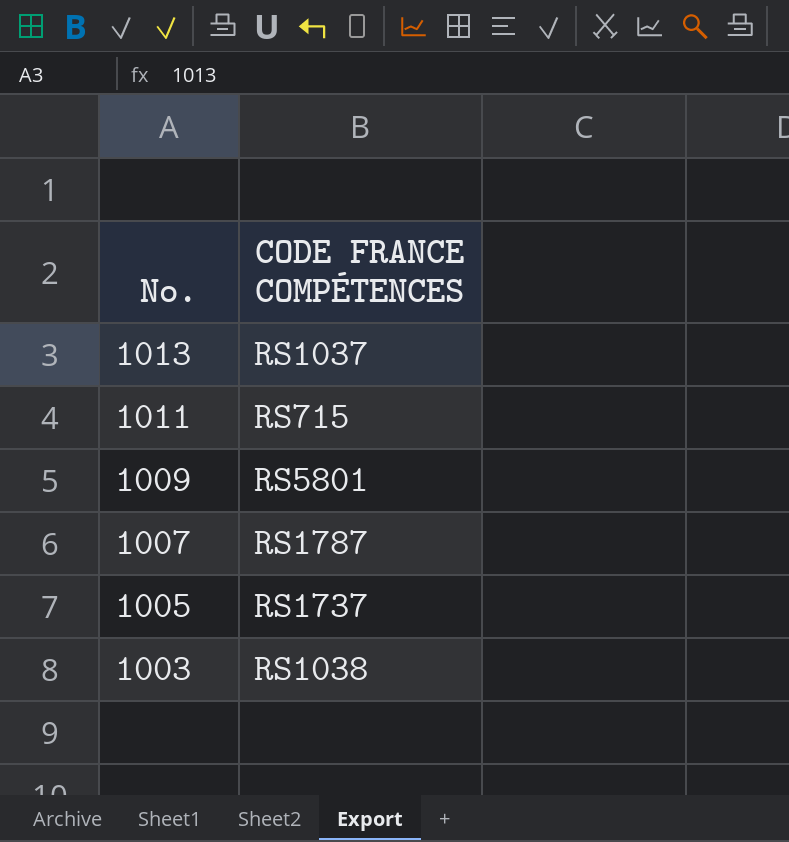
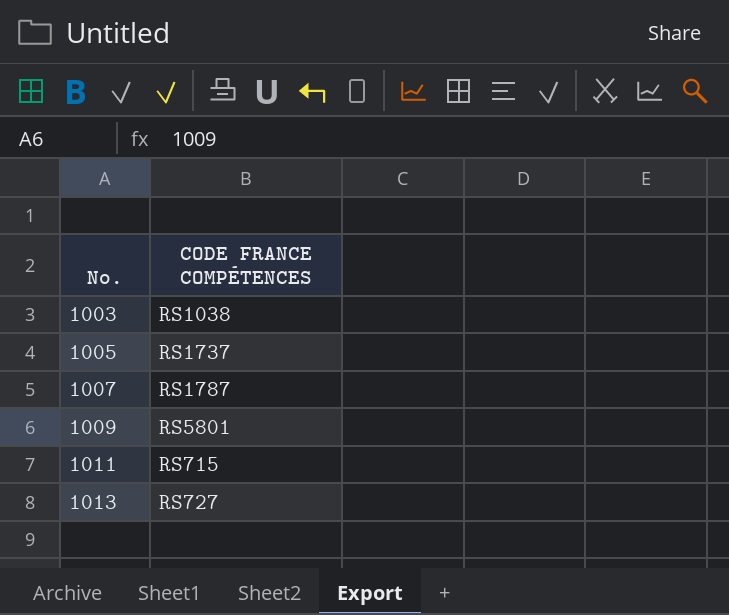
row order: No. descending -> No. ascending
1013 | CODE FRANCE COMPÉTENCES: RS1037 -> RS727

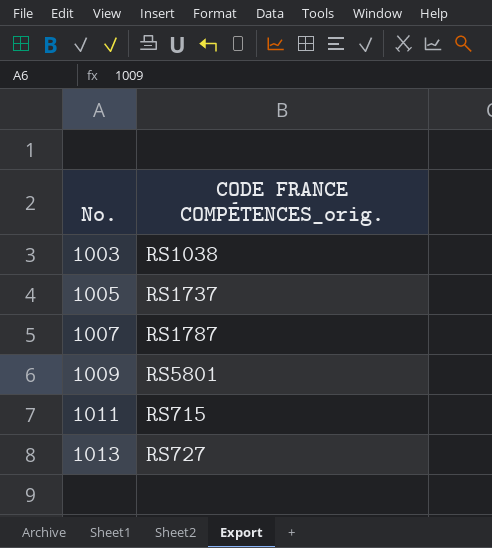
column name: CODE FRANCE COMPÉTENCES -> CODE FRANCE COMPÉTENCES_orig.

